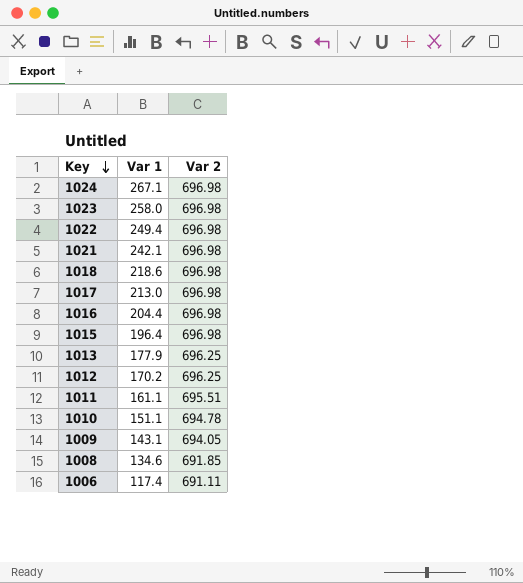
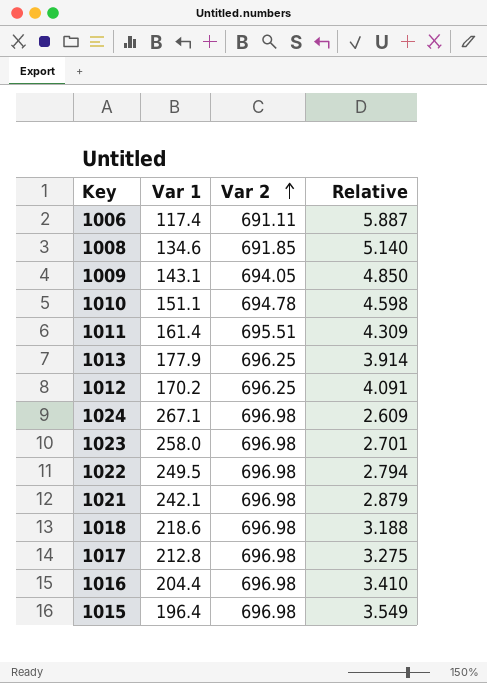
row order: Key descending -> Var 2 ascending
column Relative | formula: none -> [Var 2] / [Var 1]
1011 | Var 1: 161.1 -> 161.4
1022 | Var 1: 249.4 -> 249.5
1017 | Var 1: 213.0 -> 212.8

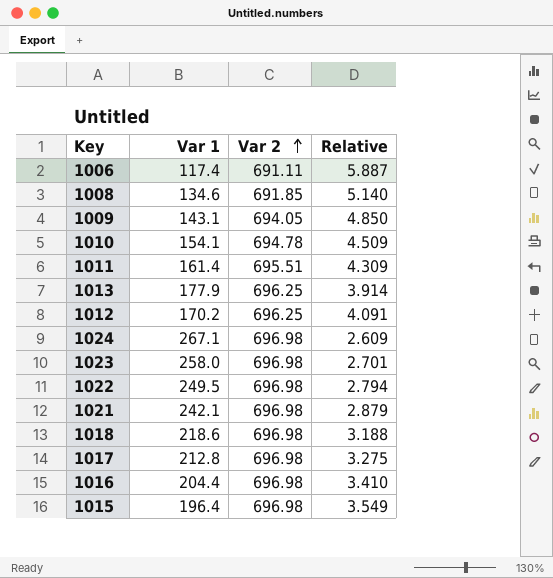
1010 | Var 1: 151.1 -> 154.1
1010 | Relative: 4.598 -> 4.509

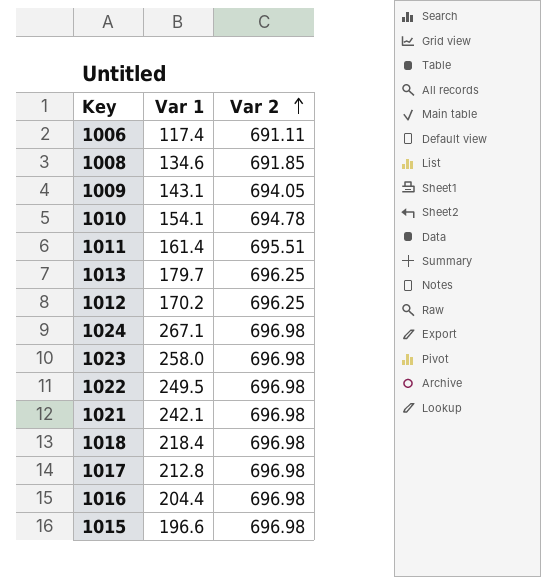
column Relative | formula: [Var 2] / [Var 1] -> none
1013 | Var 1: 177.9 -> 179.7
1018 | Var 1: 218.6 -> 218.4
1015 | Var 1: 196.4 -> 196.6

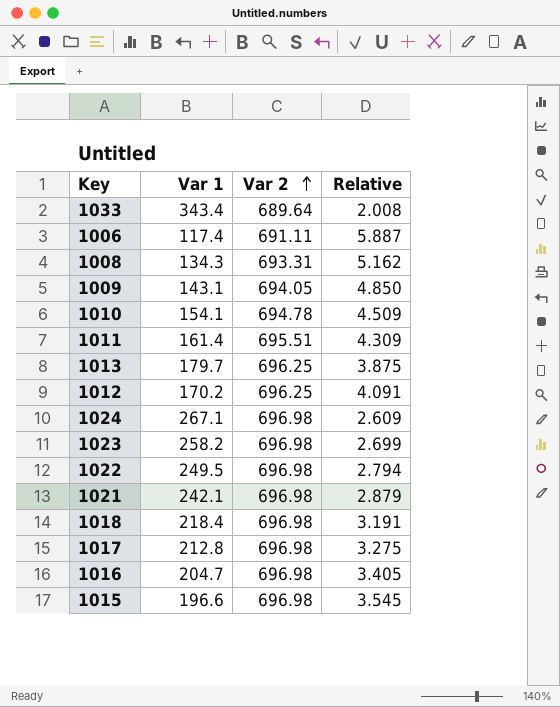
column Relative | formula: none -> [Var 2] / [Var 1]
row 1033: none -> 343.4 | 689.64 | 2.008
1008 | Var 1: 134.6 -> 134.3
1008 | Var 2: 691.85 -> 693.31
1023 | Var 1: 258.0 -> 258.2
1016 | Var 1: 204.4 -> 204.7

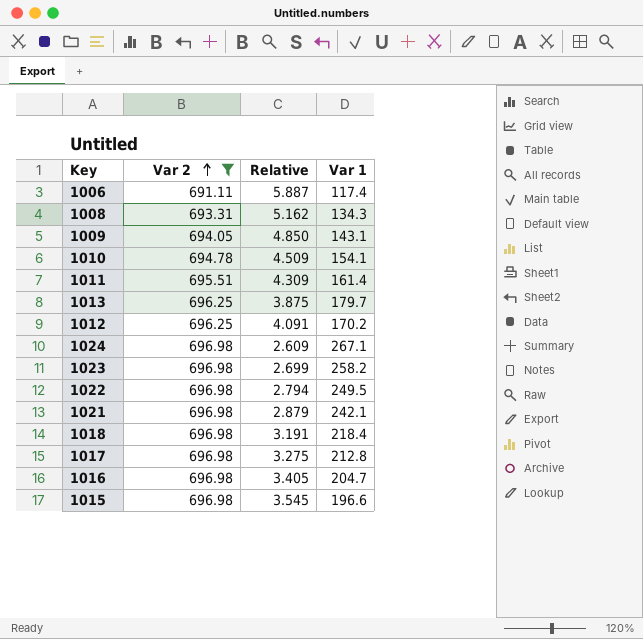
filter: none -> Var 2 != 689.64
column Var 1 | position: 2 -> 4

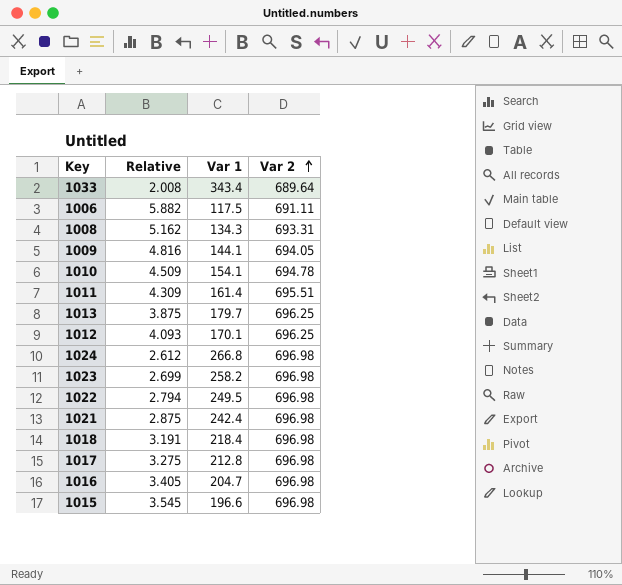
filter: Var 2 != 689.64 -> none
column Var 2 | position: 2 -> 4
1006 | Relative: 5.887 -> 5.882
1006 | Var 1: 117.4 -> 117.5
1009 | Relative: 4.850 -> 4.816
1009 | Var 1: 143.1 -> 144.1
1012 | Relative: 4.091 -> 4.093
1012 | Var 1: 170.2 -> 170.1
1024 | Relative: 2.609 -> 2.612
1024 | Var 1: 267.1 -> 266.8
1021 | Relative: 2.879 -> 2.875
1021 | Var 1: 242.1 -> 242.4

